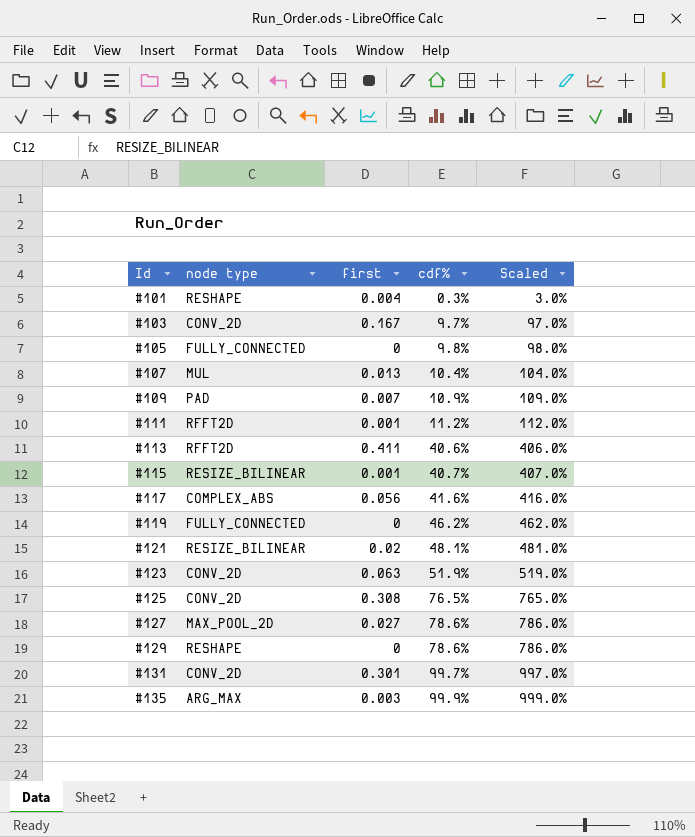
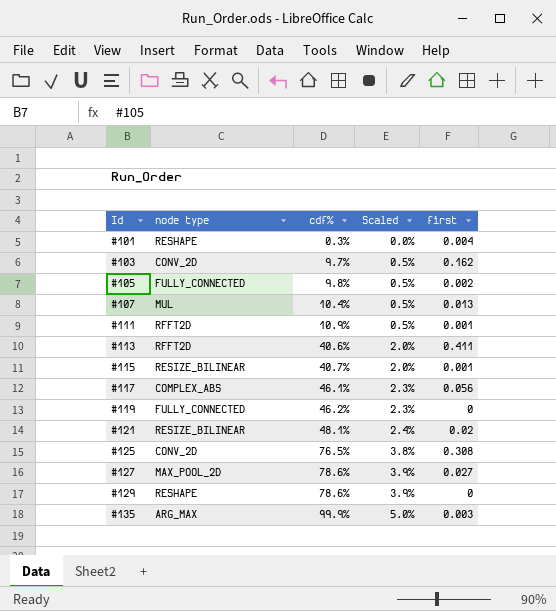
column Scaled | formula: [cdf%] * 10 -> [cdf%] * 0.05
column first | position: 3 -> 5
row #109: PAD | 0.007 | 10.9% | 109.0% -> none
row #123: CONV_2D | 0.063 | 51.9% | 519.0% -> none
row #131: CONV_2D | 0.301 | 99.7% | 997.0% -> none
#103 | first: 0.167 -> 0.162
#105 | first: 0 -> 0.002
#111 | cdf%: 11.2% -> 10.9%
#117 | cdf%: 41.6% -> 46.1%

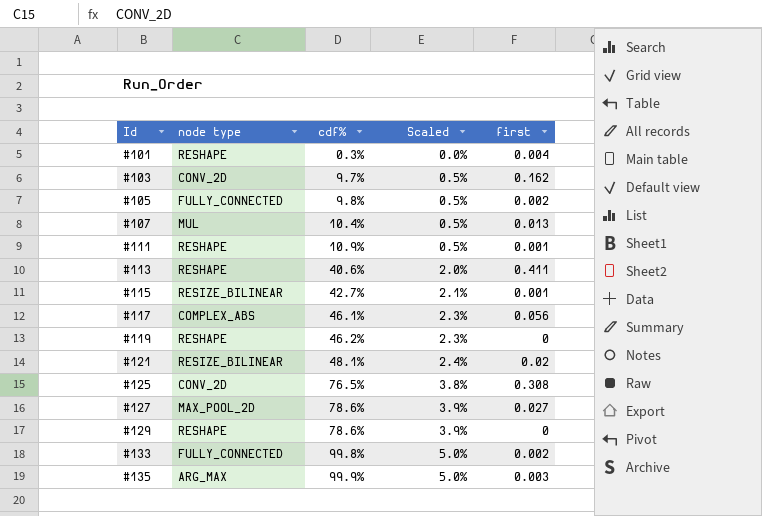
#111 | node type: RFFT2D -> RESHAPE
#113 | node type: RFFT2D -> RESHAPE
#115 | cdf%: 40.7% -> 42.7%
#115 | Scaled: 2.0% -> 2.1%
#119 | node type: FULLY_CONNECTED -> RESHAPE
row #133: none -> FULLY_CONNECTED | 99.8% | 5.0% | 0.002

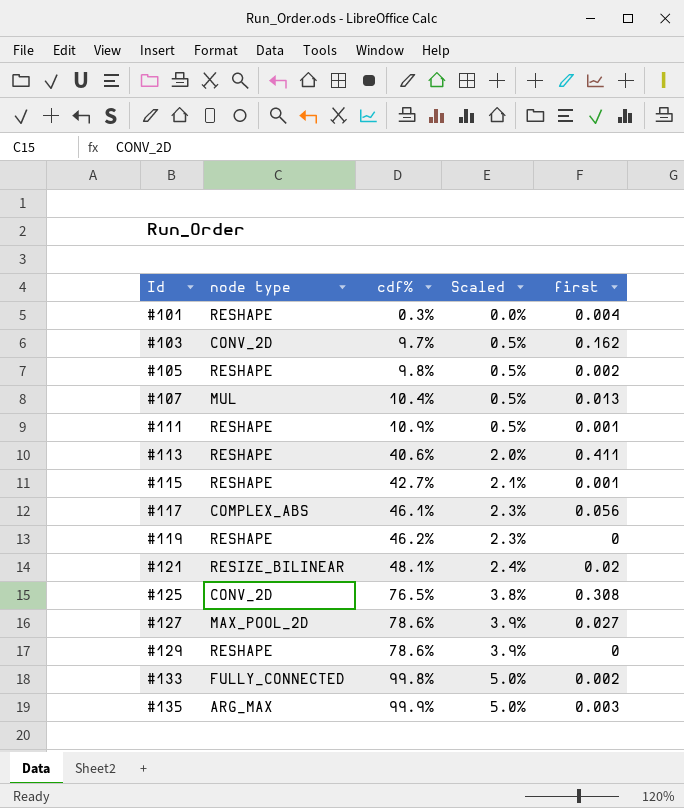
#105 | node type: FULLY_CONNECTED -> RESHAPE
#115 | node type: RESIZE_BILINEAR -> RESHAPE

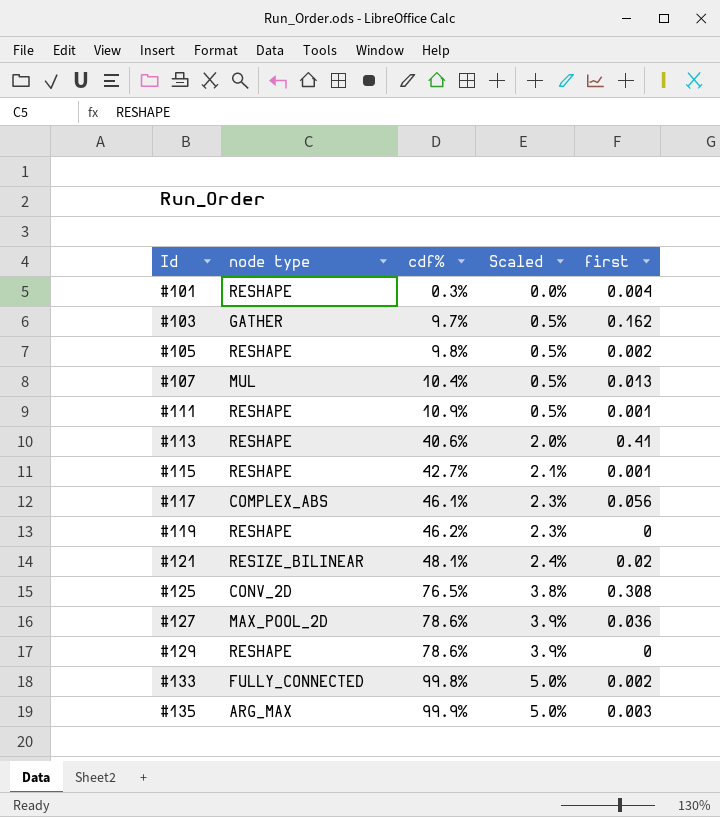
#103 | node type: CONV_2D -> GATHER
#113 | first: 0.411 -> 0.41
#127 | first: 0.027 -> 0.036

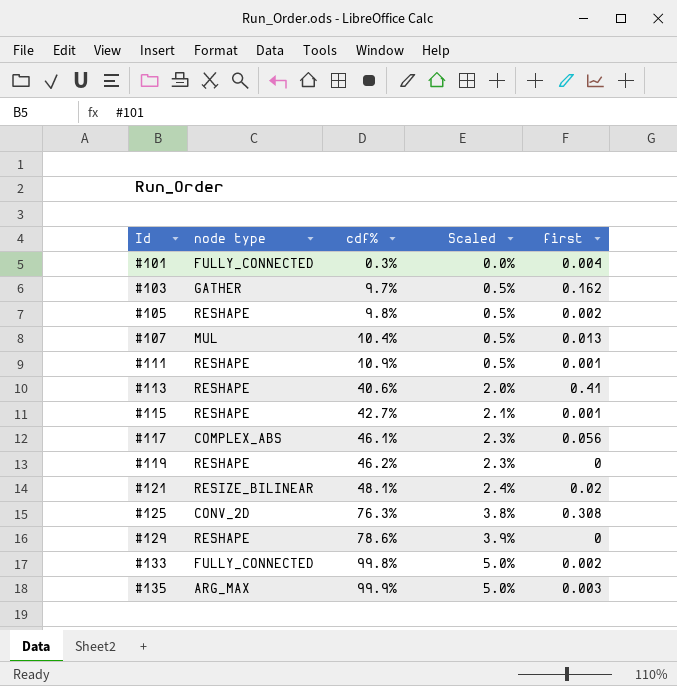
row #127: MAX_POOL_2D | 78.6% | 3.9% | 0.036 -> none
#101 | node type: RESHAPE -> FULLY_CONNECTED
#125 | cdf%: 76.5% -> 76.3%

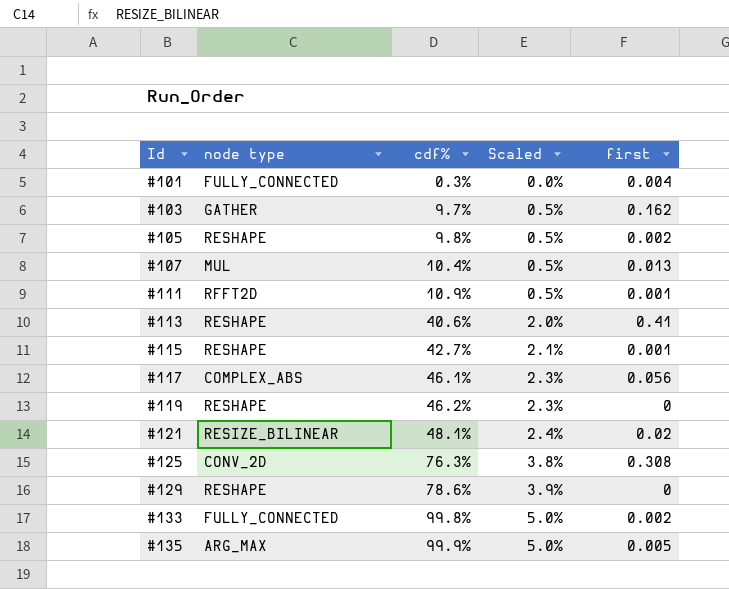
#111 | node type: RESHAPE -> RFFT2D
#135 | first: 0.003 -> 0.005

